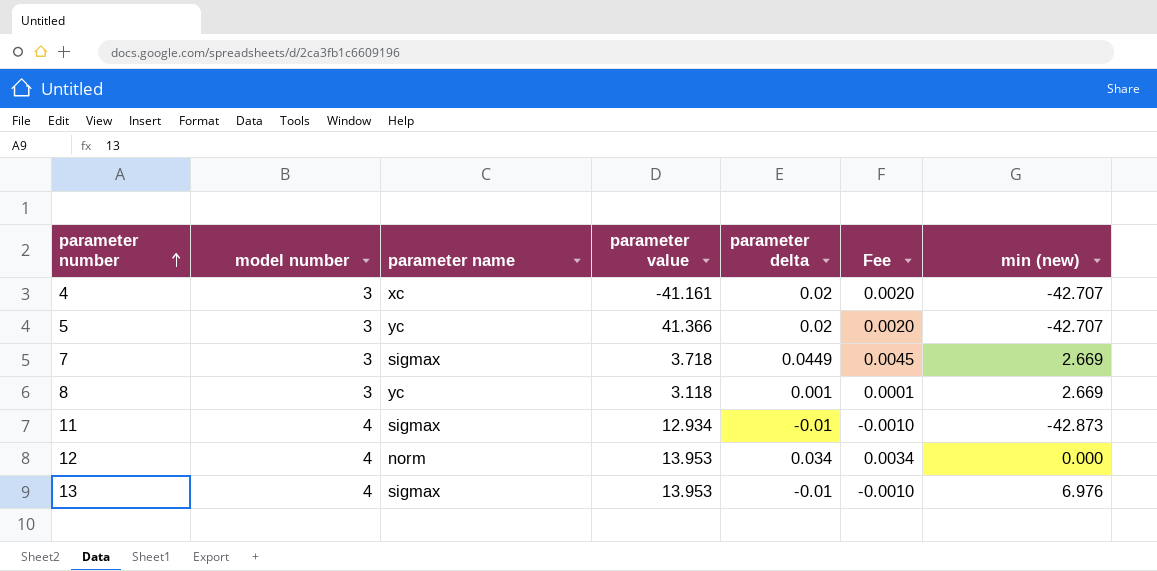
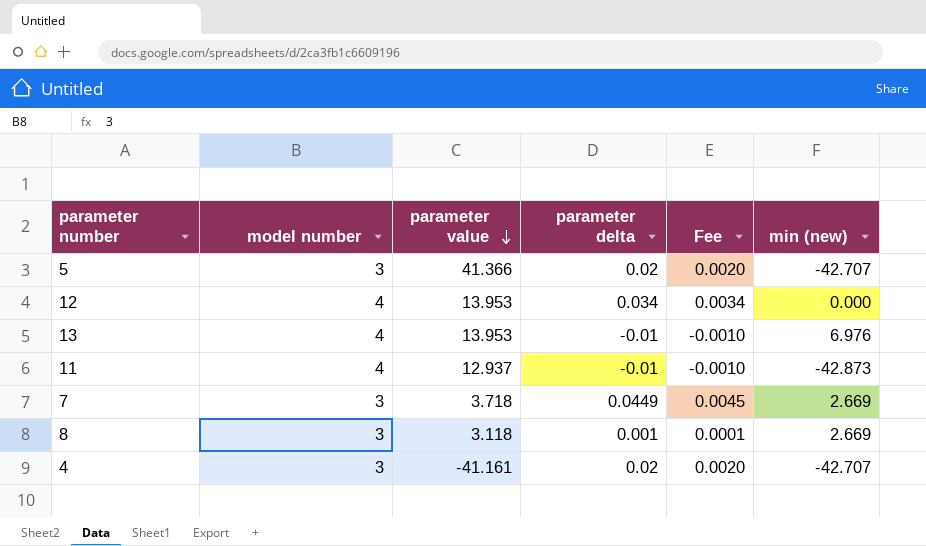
row order: parameter number ascending -> parameter value descending
column parameter name | position: 3 -> none
11 | parameter value: 12.934 -> 12.937

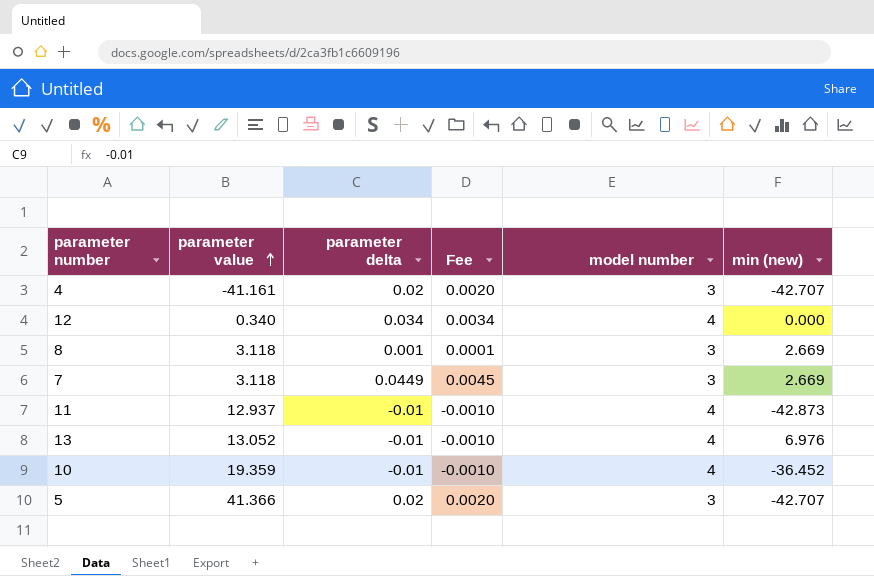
row order: parameter value descending -> parameter value ascending
column model number | position: 2 -> 5
12 | parameter value: 13.953 -> 0.340
7 | parameter value: 3.718 -> 3.118
13 | parameter value: 13.953 -> 13.052
row 10: none -> 19.359 | -0.01 | -0.0010 | 4 | -36.452

